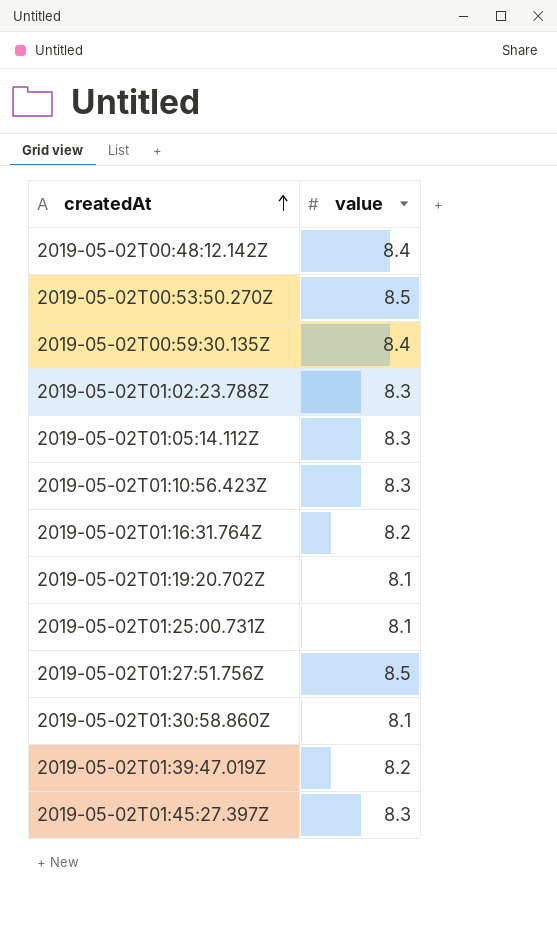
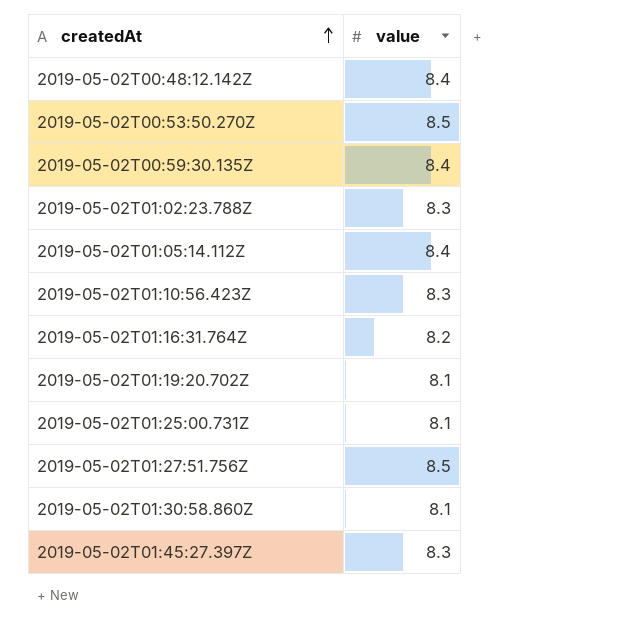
row 2019-05-02T01:39:47.019Z: 8.2 -> none
2019-05-02T01:05:14.112Z | value: 8.3 -> 8.4

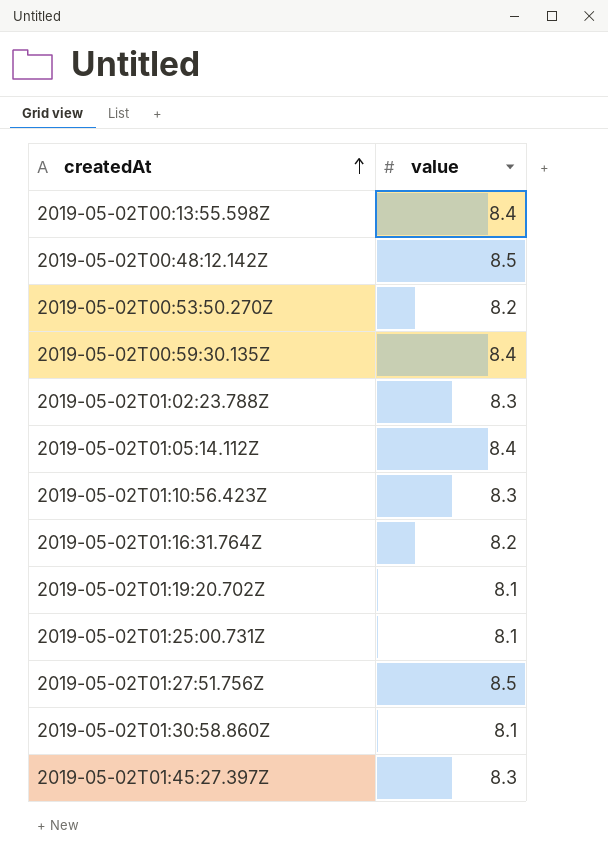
row 2019-05-02T00:13:55.598Z: none -> 8.4
2019-05-02T00:48:12.142Z | value: 8.4 -> 8.5
2019-05-02T00:53:50.270Z | value: 8.5 -> 8.2

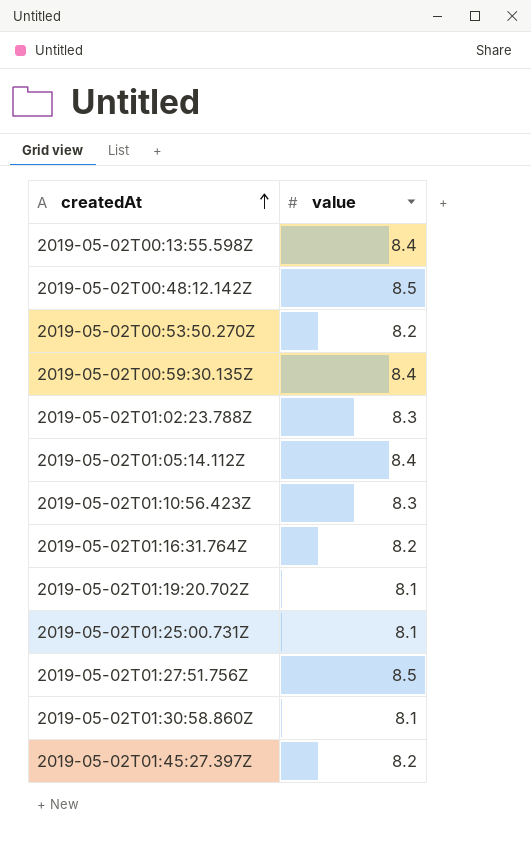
2019-05-02T01:45:27.397Z | value: 8.3 -> 8.2

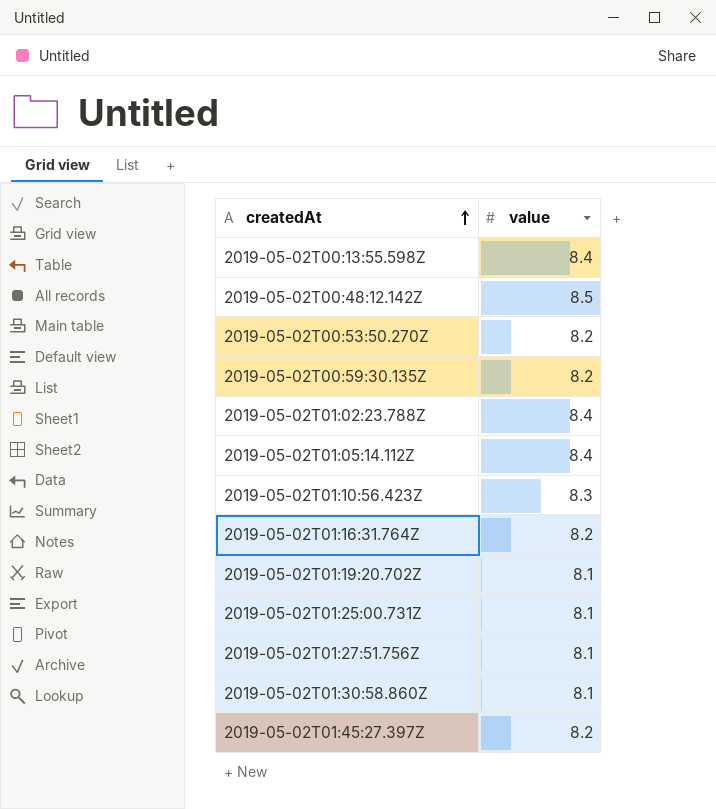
2019-05-02T00:59:30.135Z | value: 8.4 -> 8.2
2019-05-02T01:02:23.788Z | value: 8.3 -> 8.4
2019-05-02T01:27:51.756Z | value: 8.5 -> 8.1

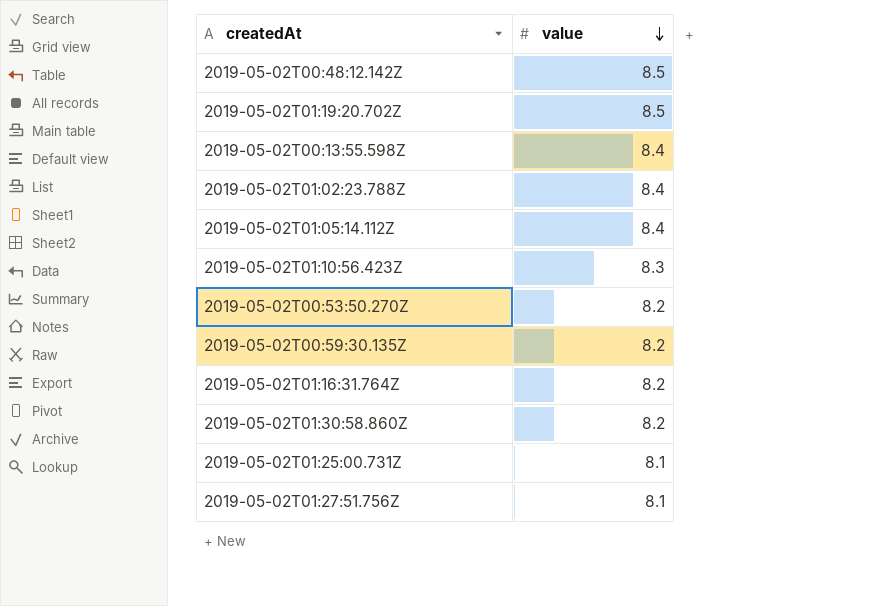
row order: createdAt ascending -> value descending
row 2019-05-02T01:45:27.397Z: 8.2 -> none
2019-05-02T01:19:20.702Z | value: 8.1 -> 8.5
2019-05-02T01:30:58.860Z | value: 8.1 -> 8.2

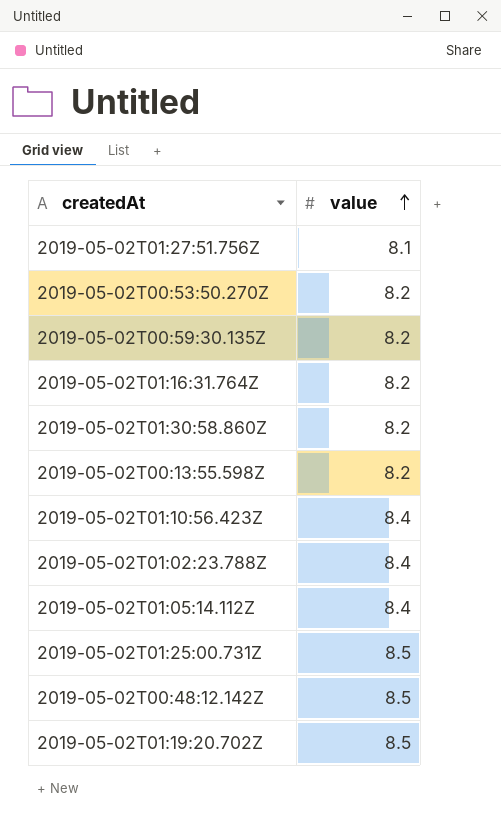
row order: value descending -> value ascending
2019-05-02T00:13:55.598Z | value: 8.4 -> 8.2
2019-05-02T01:10:56.423Z | value: 8.3 -> 8.4
2019-05-02T01:25:00.731Z | value: 8.1 -> 8.5

